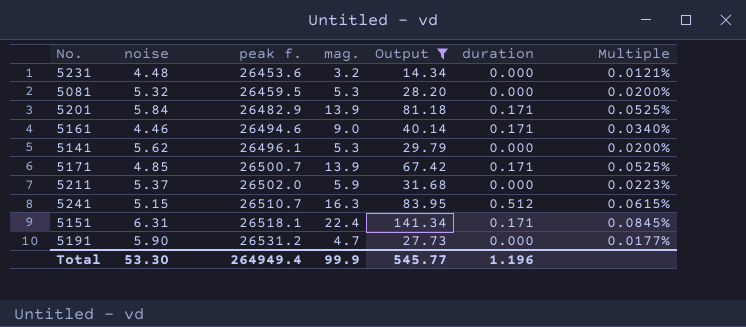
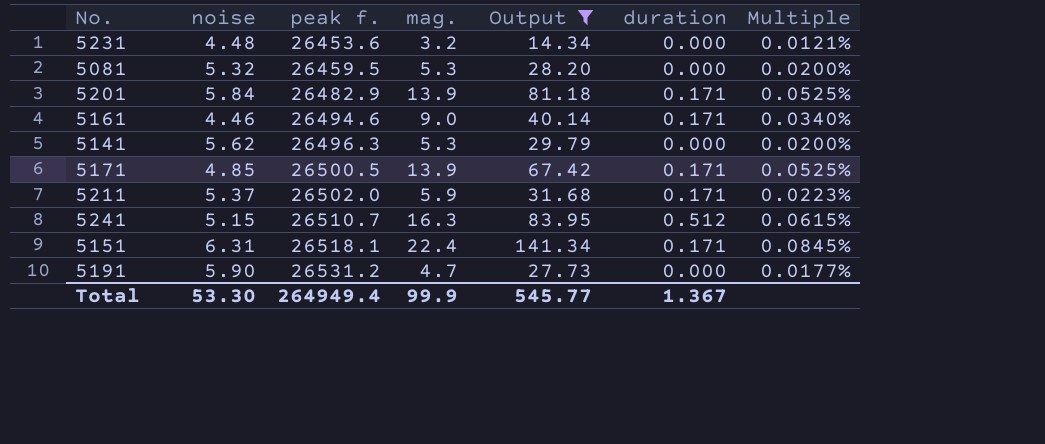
5141 | peak f.: 26496.1 -> 26496.3
5171 | peak f.: 26500.7 -> 26500.5
5211 | duration: 0.000 -> 0.171
Total | duration: 1.196 -> 1.367

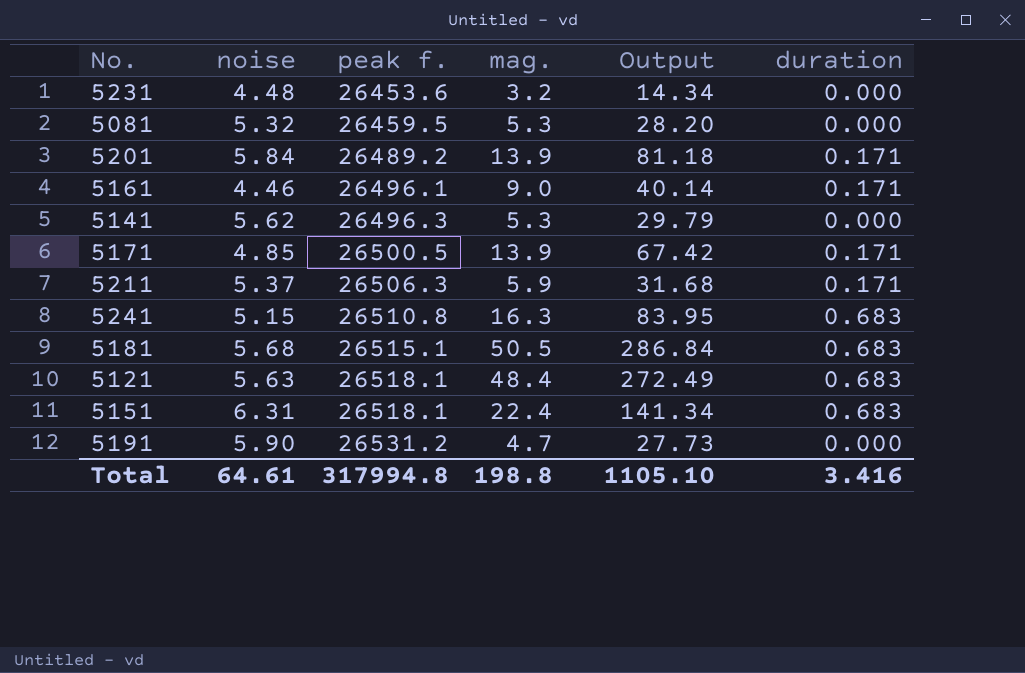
filter: Output <= 141.34 -> none
column Multiple | formula: [mag.] / [peak f.] -> none
5201 | peak f.: 26482.9 -> 26489.2
5161 | peak f.: 26494.6 -> 26496.1
5211 | peak f.: 26502.0 -> 26506.3
5241 | peak f.: 26510.7 -> 26510.8
5241 | duration: 0.512 -> 0.683
5151 | duration: 0.171 -> 0.683
Total | noise: 53.30 -> 64.61
Total | peak f.: 264949.4 -> 317994.8
Total | mag.: 99.9 -> 198.8
Total | Output: 545.77 -> 1105.10
Total | duration: 1.367 -> 3.416

